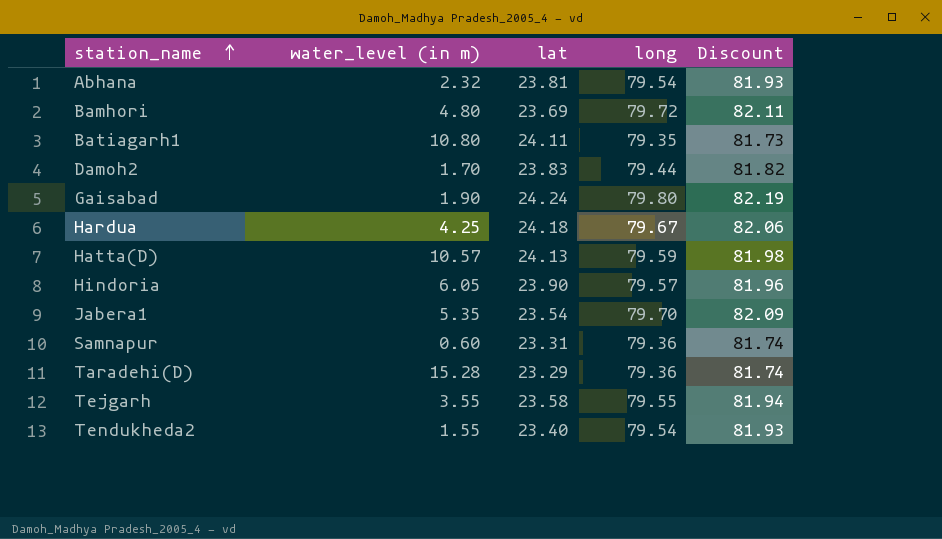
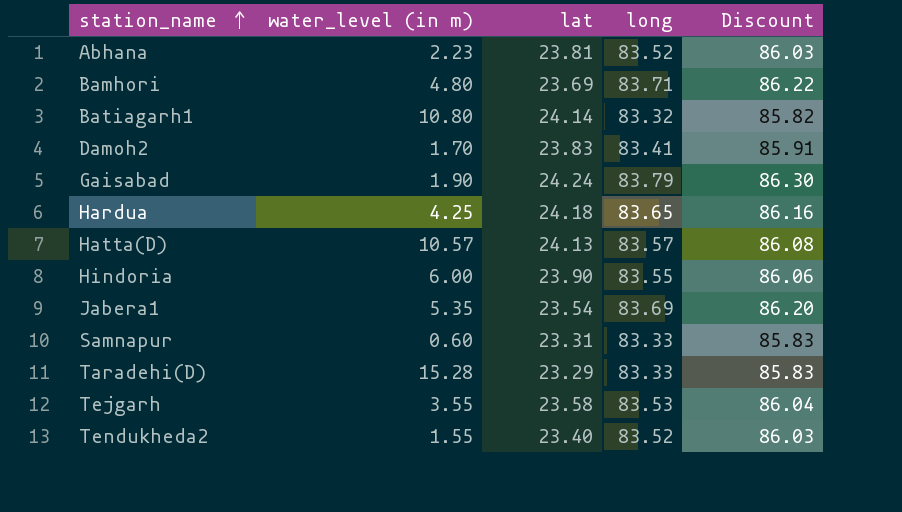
Abhana | water_level (in m): 2.32 -> 2.23
Abhana | long: 79.54 -> 83.52
Abhana | Discount: 81.93 -> 86.03
Bamhori | long: 79.72 -> 83.71
Bamhori | Discount: 82.11 -> 86.22
Batiagarh1 | lat: 24.11 -> 24.14
Batiagarh1 | long: 79.35 -> 83.32
Batiagarh1 | Discount: 81.73 -> 85.82
Damoh2 | long: 79.44 -> 83.41
Damoh2 | Discount: 81.82 -> 85.91
Gaisabad | long: 79.80 -> 83.79
Gaisabad | Discount: 82.19 -> 86.30
Hardua | long: 79.67 -> 83.65
Hardua | Discount: 82.06 -> 86.16
Hatta(D) | long: 79.59 -> 83.57
Hatta(D) | Discount: 81.98 -> 86.08
Hindoria | water_level (in m): 6.05 -> 6.00
Hindoria | long: 79.57 -> 83.55
Hindoria | Discount: 81.96 -> 86.06
Jabera1 | long: 79.70 -> 83.69
Jabera1 | Discount: 82.09 -> 86.20
Samnapur | long: 79.36 -> 83.33
Samnapur | Discount: 81.74 -> 85.83
Taradehi(D) | long: 79.36 -> 83.33
Taradehi(D) | Discount: 81.74 -> 85.83
Tejgarh | long: 79.55 -> 83.53
Tejgarh | Discount: 81.94 -> 86.04
Tendukheda2 | long: 79.54 -> 83.52
Tendukheda2 | Discount: 81.93 -> 86.03

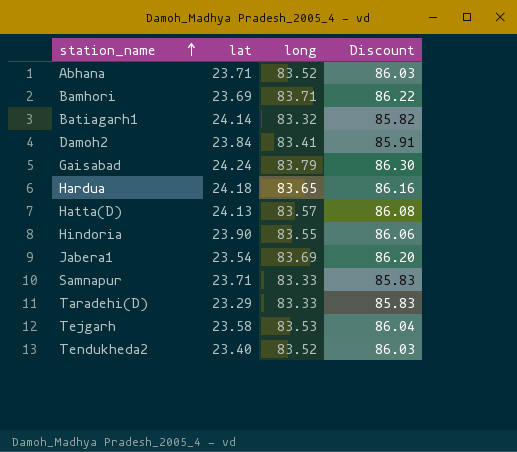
column water_level (in m) | position: 2 -> none
Abhana | lat: 23.81 -> 23.71
Damoh2 | lat: 23.83 -> 23.84
Samnapur | lat: 23.31 -> 23.71

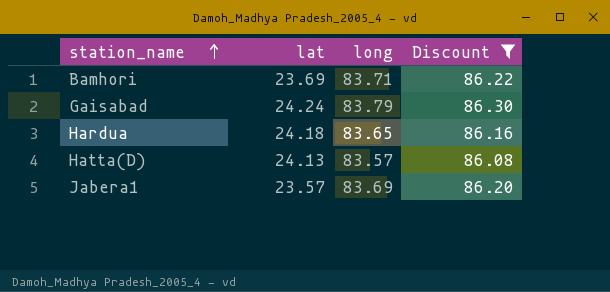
filter: none -> Discount >= 86.08
Jabera1 | lat: 23.54 -> 23.57

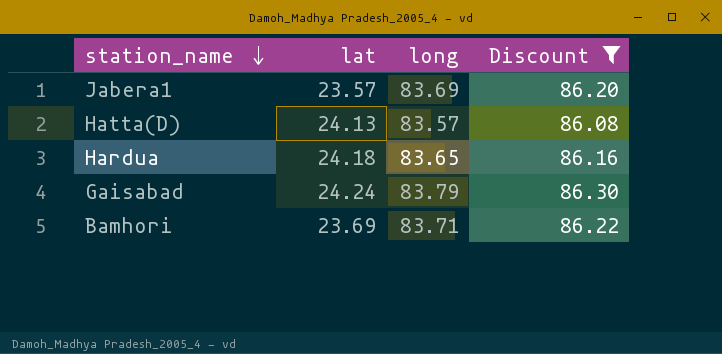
row order: station_name ascending -> station_name descending

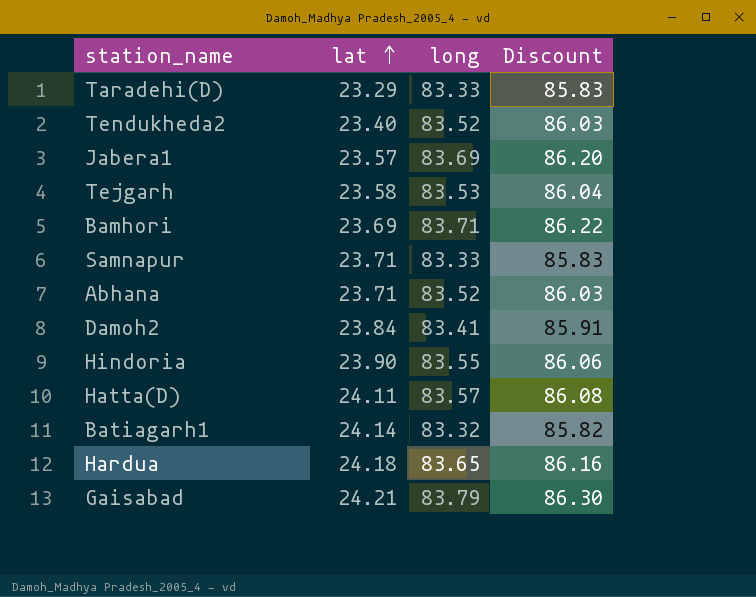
filter: Discount >= 86.08 -> none
row order: station_name descending -> lat ascending
Hatta(D) | lat: 24.13 -> 24.11
Gaisabad | lat: 24.24 -> 24.21

